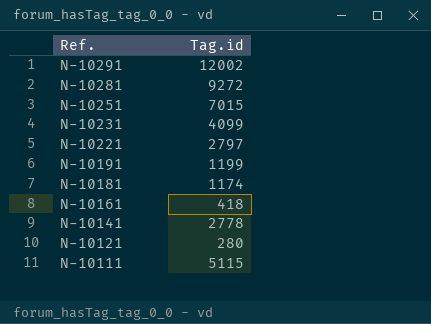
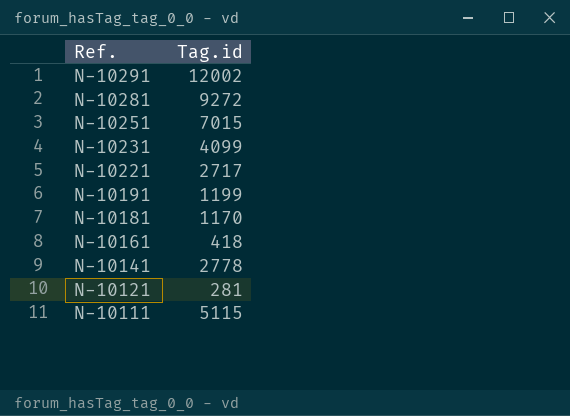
N-10221 | Tag.id: 2797 -> 2717
N-10181 | Tag.id: 1174 -> 1170
N-10121 | Tag.id: 280 -> 281

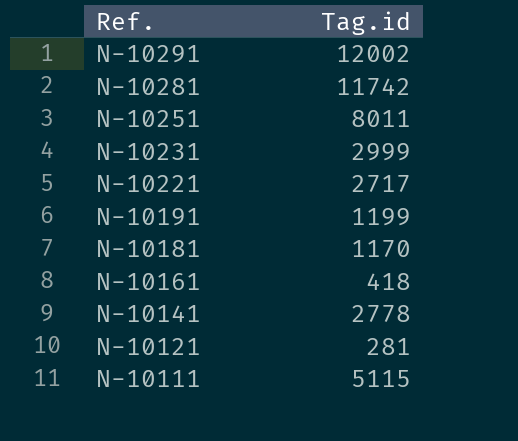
N-10281 | Tag.id: 9272 -> 11742
N-10251 | Tag.id: 7015 -> 8011
N-10231 | Tag.id: 4099 -> 2999

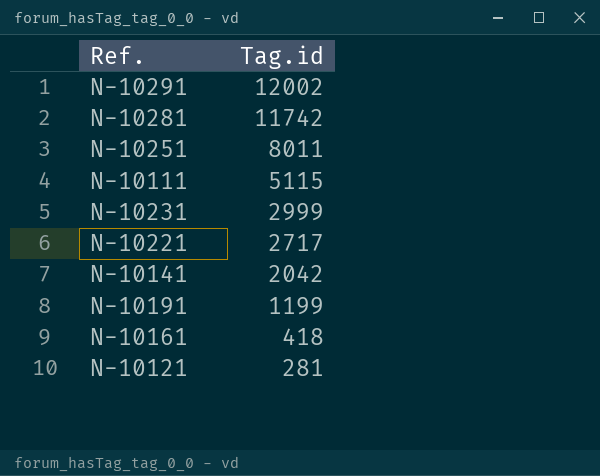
row order: Ref. descending -> Tag.id descending
row N-10181: 1170 -> none
N-10141 | Tag.id: 2778 -> 2042

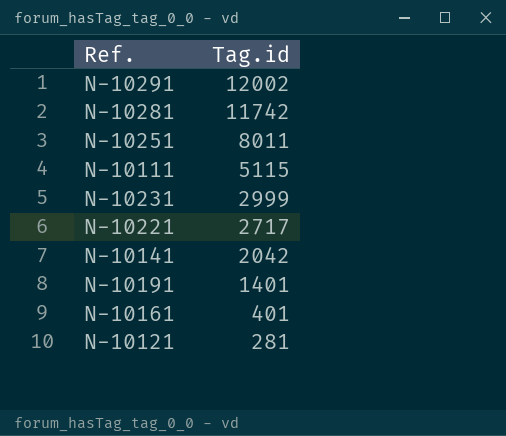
N-10191 | Tag.id: 1199 -> 1401
N-10161 | Tag.id: 418 -> 401

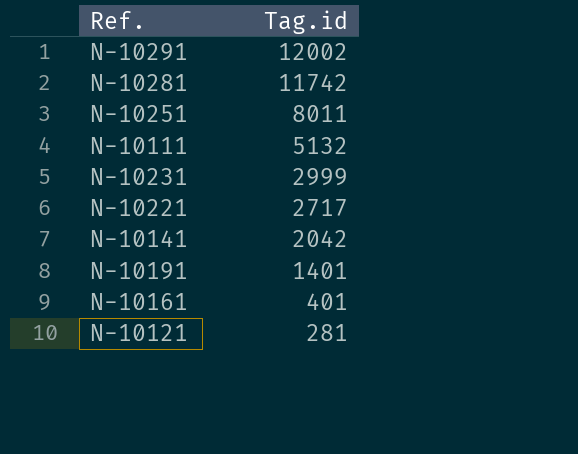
N-10111 | Tag.id: 5115 -> 5132

